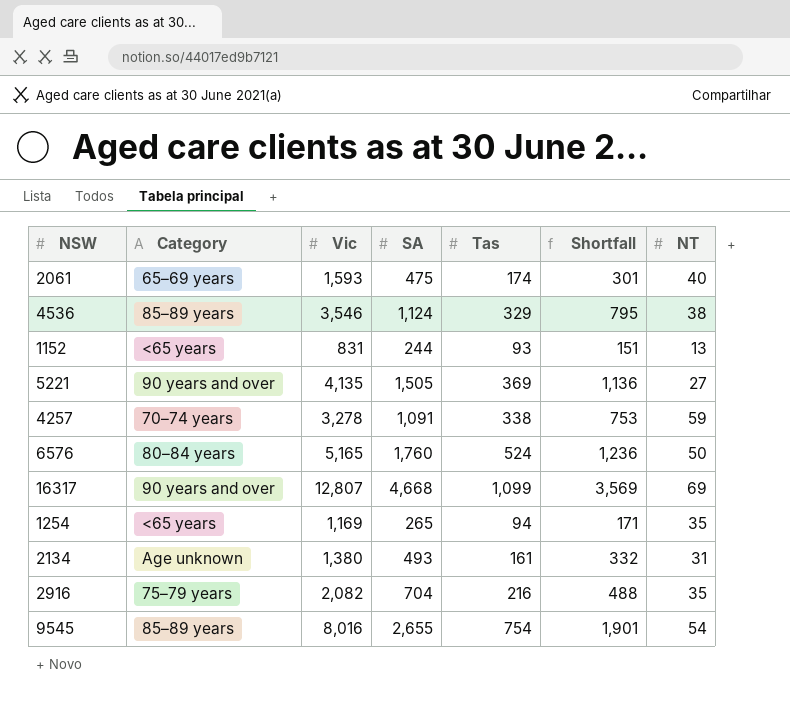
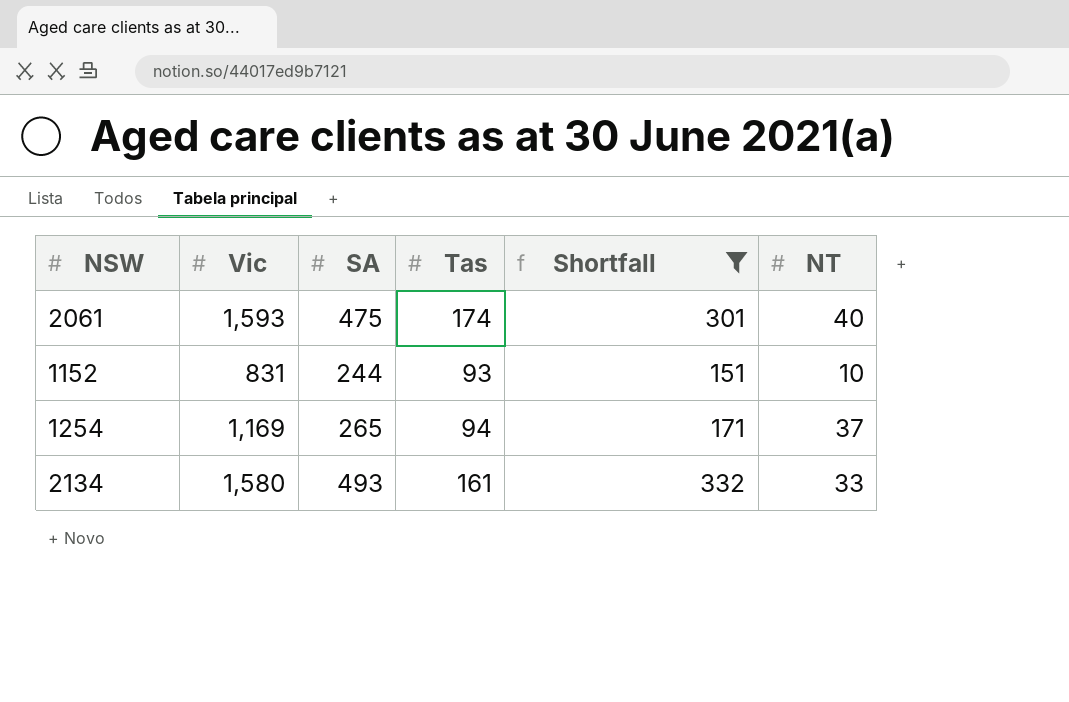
filter: none -> Shortfall <= 332
column Category | position: 2 -> none
1152 | NT: 13 -> 10
1254 | NT: 35 -> 37
2134 | Vic: 1,380 -> 1,580
2134 | NT: 31 -> 33

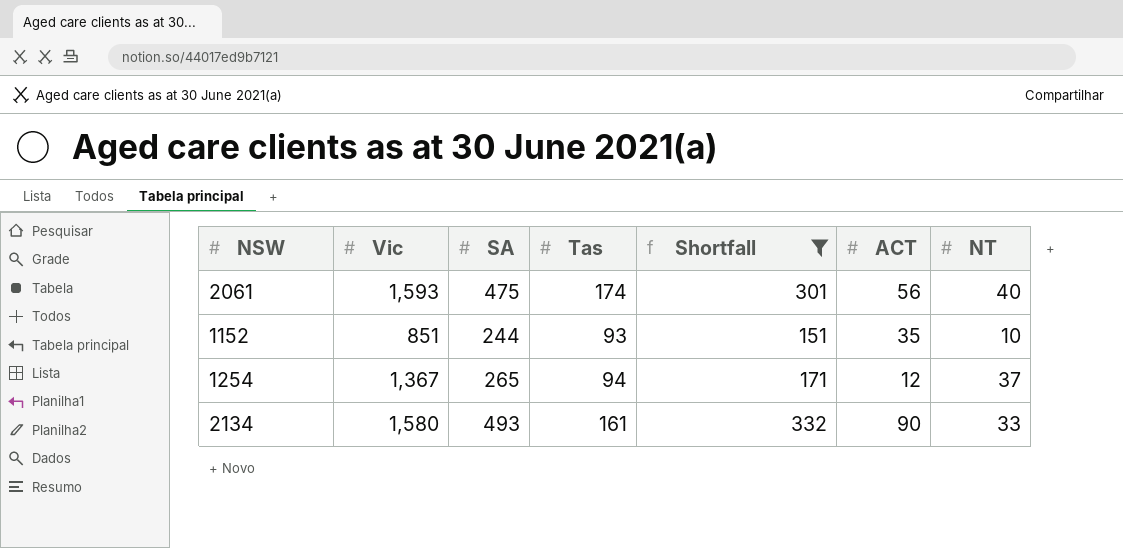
column ACT | position: none -> 6
1152 | Vic: 831 -> 851
1254 | Vic: 1,169 -> 1,367

